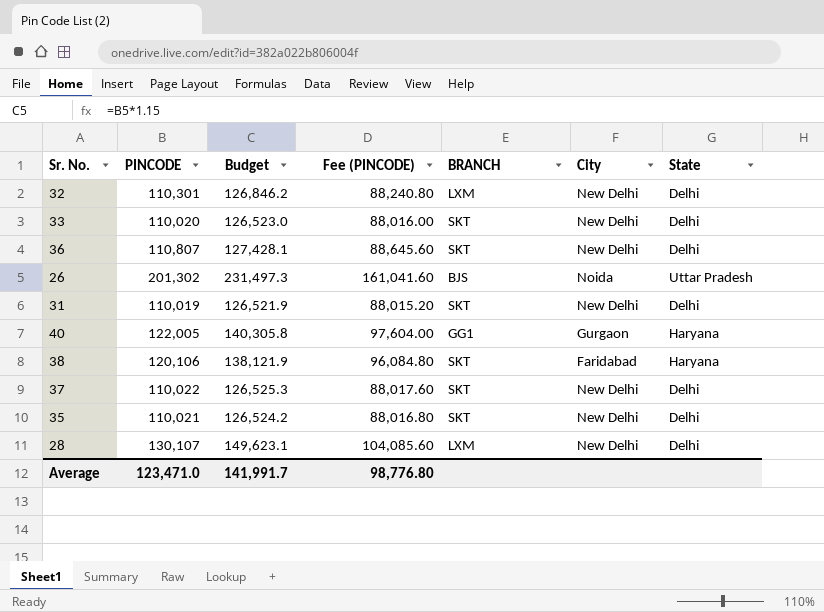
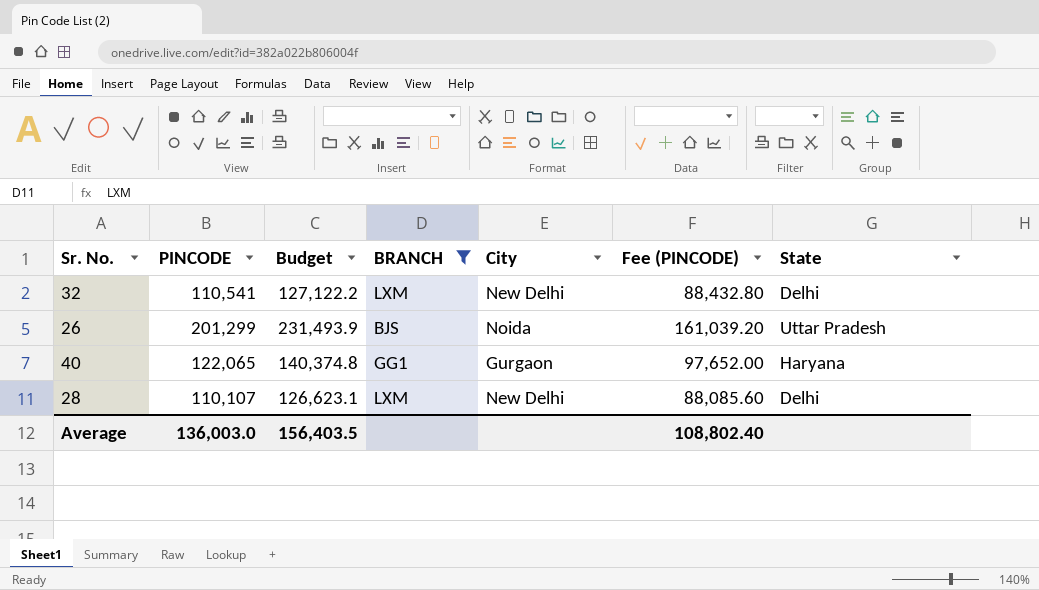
filter: none -> BRANCH != SKT
column Fee (PINCODE) | position: 4 -> 6
32 | PINCODE: 110,301 -> 110,541
32 | Budget: 126,846.2 -> 127,122.2
32 | Fee (PINCODE): 88,240.80 -> 88,432.80
26 | PINCODE: 201,302 -> 201,299
26 | Budget: 231,497.3 -> 231,493.9
26 | Fee (PINCODE): 161,041.60 -> 161,039.20
40 | PINCODE: 122,005 -> 122,065
40 | Budget: 140,305.8 -> 140,374.8
40 | Fee (PINCODE): 97,604.00 -> 97,652.00
28 | PINCODE: 130,107 -> 110,107
28 | Budget: 149,623.1 -> 126,623.1
28 | Fee (PINCODE): 104,085.60 -> 88,085.60
Average | PINCODE: 123,471.0 -> 136,003.0
Average | Budget: 141,991.7 -> 156,403.5
Average | Fee (PINCODE): 98,776.80 -> 108,802.40

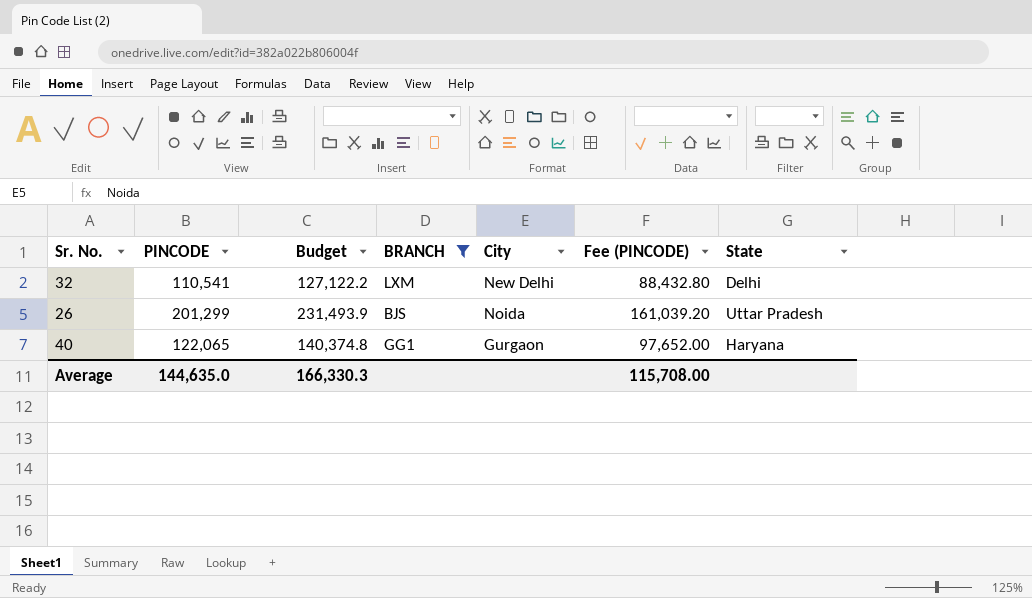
row 28: 110,107 | 126,623.1 | LXM | New Delhi | 88,085.60 | Delhi -> none
Average | PINCODE: 136,003.0 -> 144,635.0
Average | Budget: 156,403.5 -> 166,330.3
Average | Fee (PINCODE): 108,802.40 -> 115,708.00

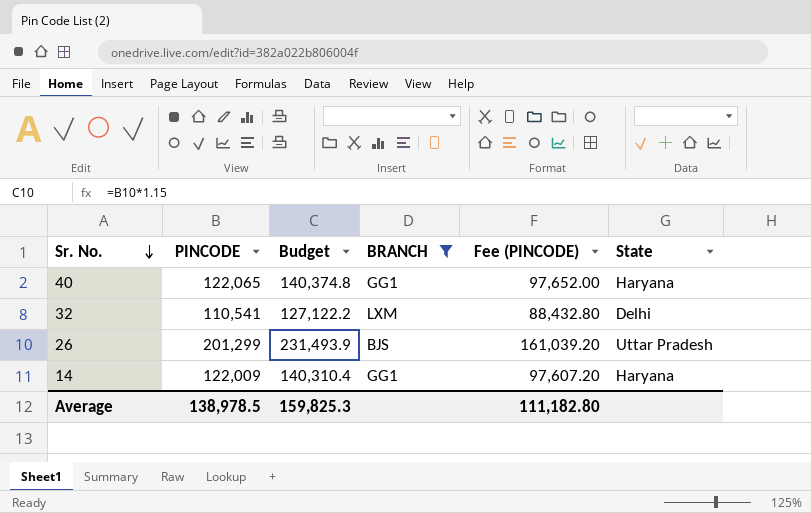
row order: none -> Sr. No. descending
column City | position: 5 -> none
row 14: none -> 122,009 | 140,310.4 | GG1 | 97,607.20 | Haryana
Average | PINCODE: 144,635.0 -> 138,978.5
Average | Budget: 166,330.3 -> 159,825.3
Average | Fee (PINCODE): 115,708.00 -> 111,182.80

